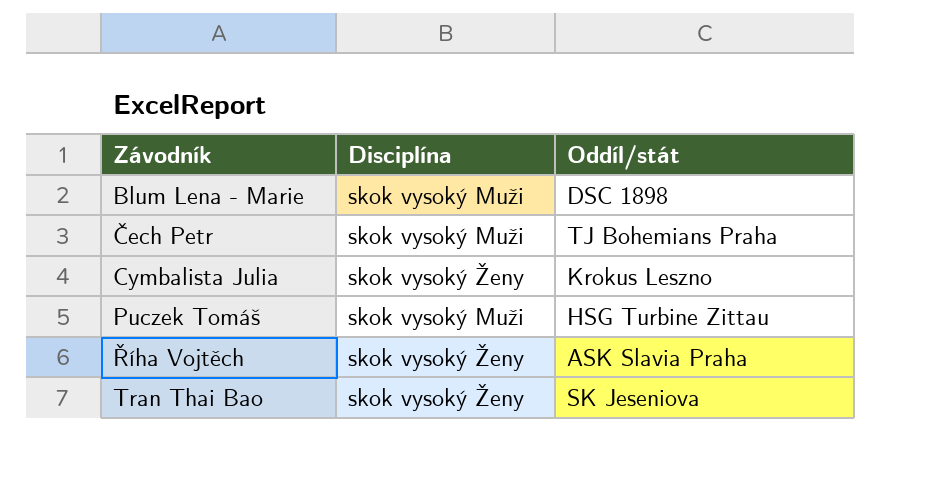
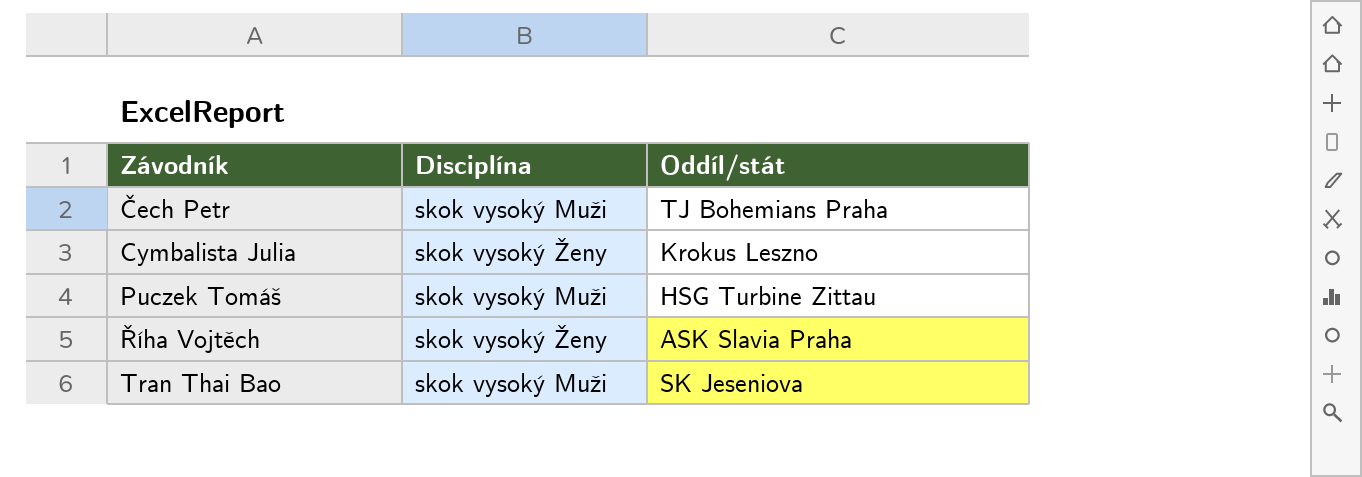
row Blum Lena - Marie: skok vysoký Muži | DSC 1898 -> none
Tran Thai Bao | Disciplína: skok vysoký Ženy -> skok vysoký Muži

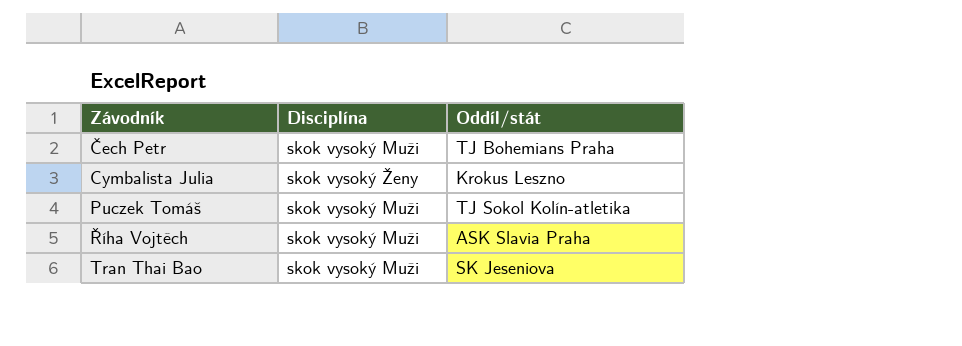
Puczek Tomáš | Oddíl/stát: HSG Turbine Zittau -> TJ Sokol Kolín-atletika
Říha Vojtěch | Disciplína: skok vysoký Ženy -> skok vysoký Muži

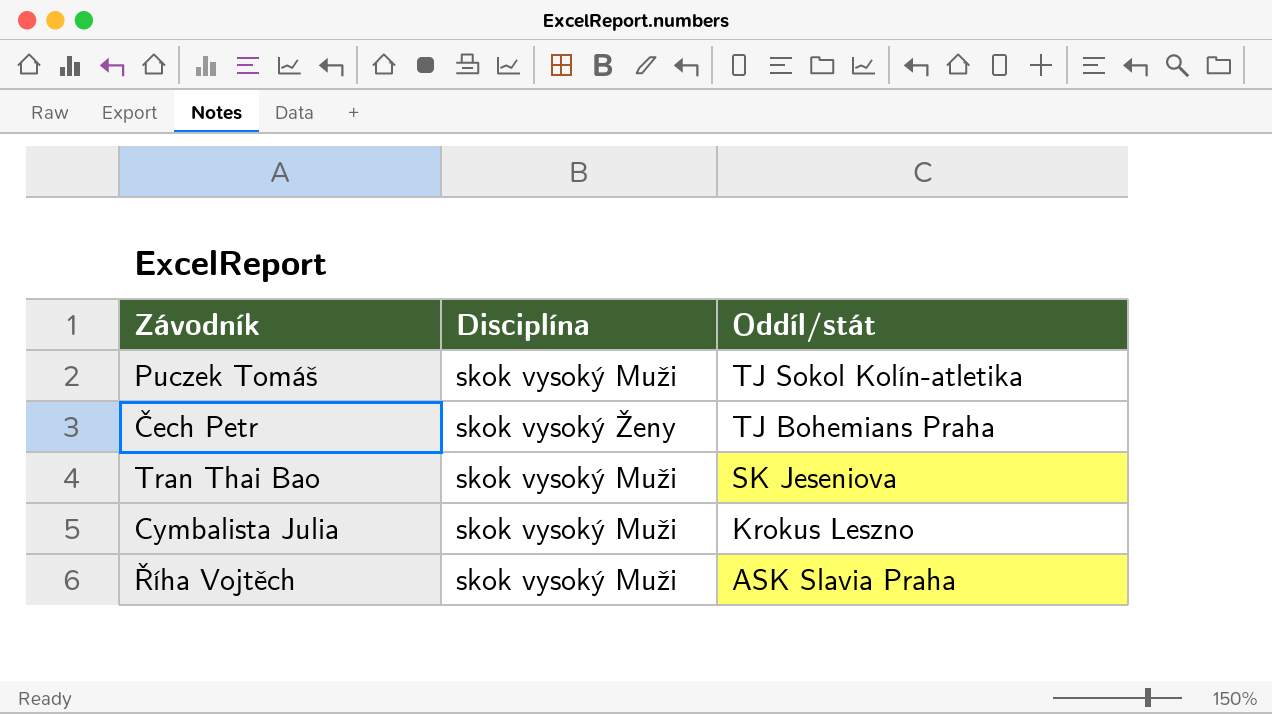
row order: Závodník ascending -> Oddíl/stát descending
Čech Petr | Disciplína: skok vysoký Muži -> skok vysoký Ženy
Cymbalista Julia | Disciplína: skok vysoký Ženy -> skok vysoký Muži

